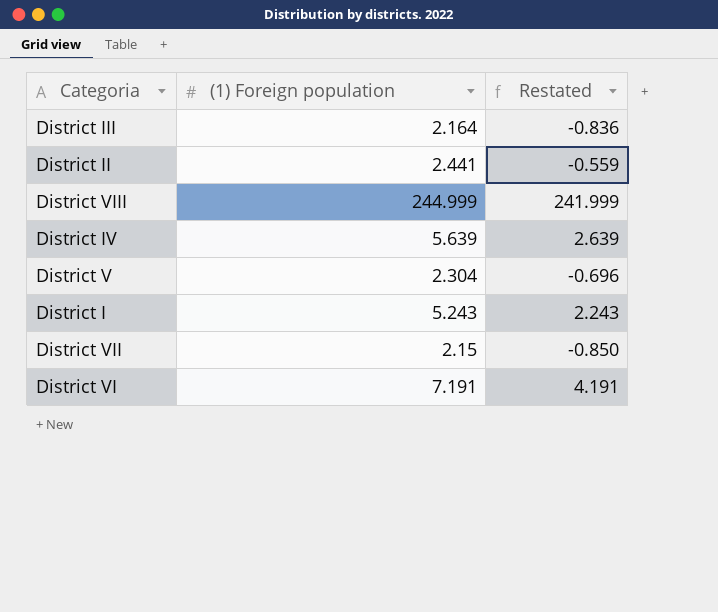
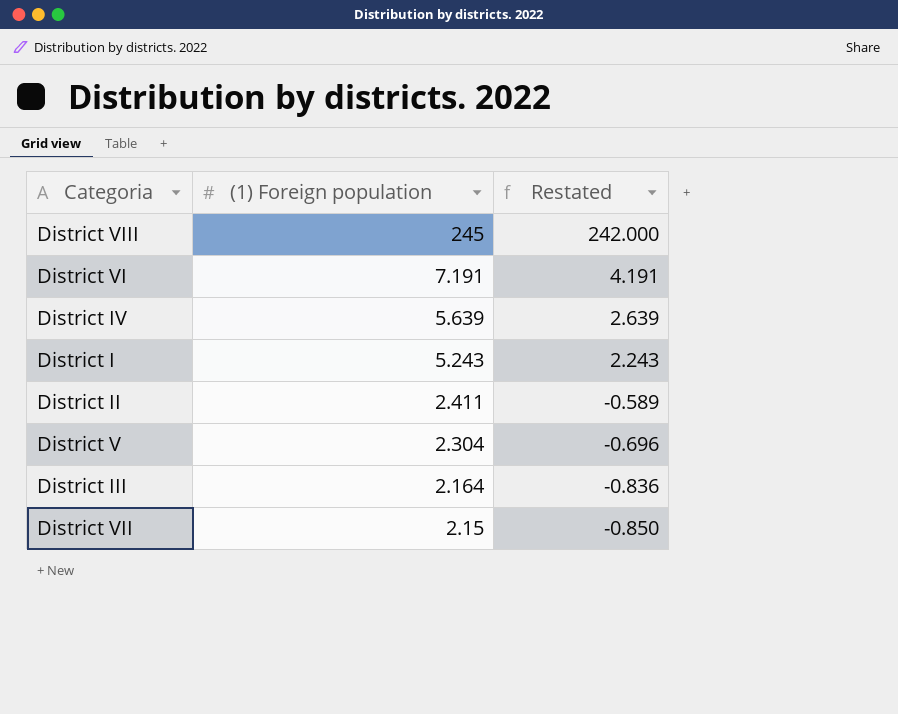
row order: none -> (1) Foreign population descending
District VIII | (1) Foreign population: 244.999 -> 245
District VIII | Restated: 241.999 -> 242.000
District II | (1) Foreign population: 2.441 -> 2.411
District II | Restated: -0.559 -> -0.589

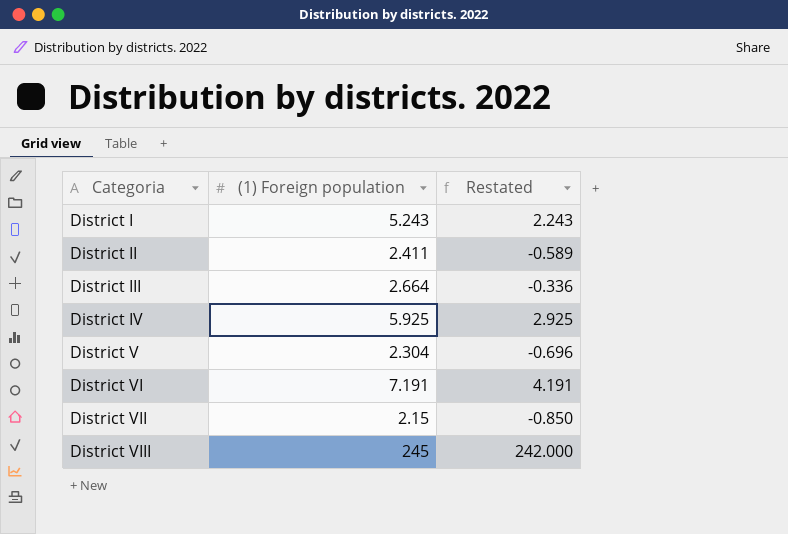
row order: (1) Foreign population descending -> Categoria ascending
District III | (1) Foreign population: 2.164 -> 2.664
District III | Restated: -0.836 -> -0.336
District IV | (1) Foreign population: 5.639 -> 5.925
District IV | Restated: 2.639 -> 2.925

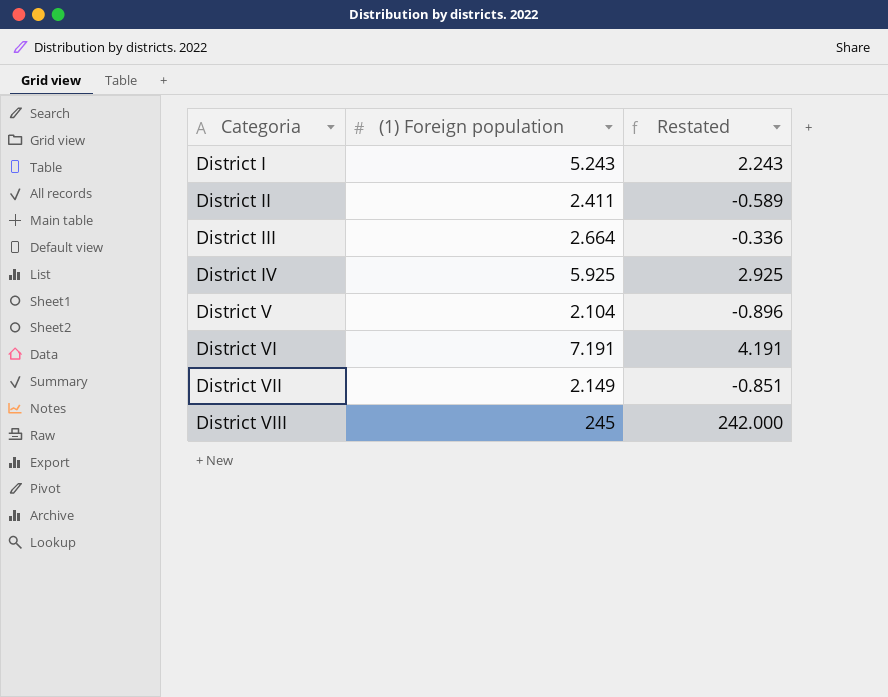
District V | (1) Foreign population: 2.304 -> 2.104
District V | Restated: -0.696 -> -0.896
District VII | (1) Foreign population: 2.15 -> 2.149
District VII | Restated: -0.850 -> -0.851

